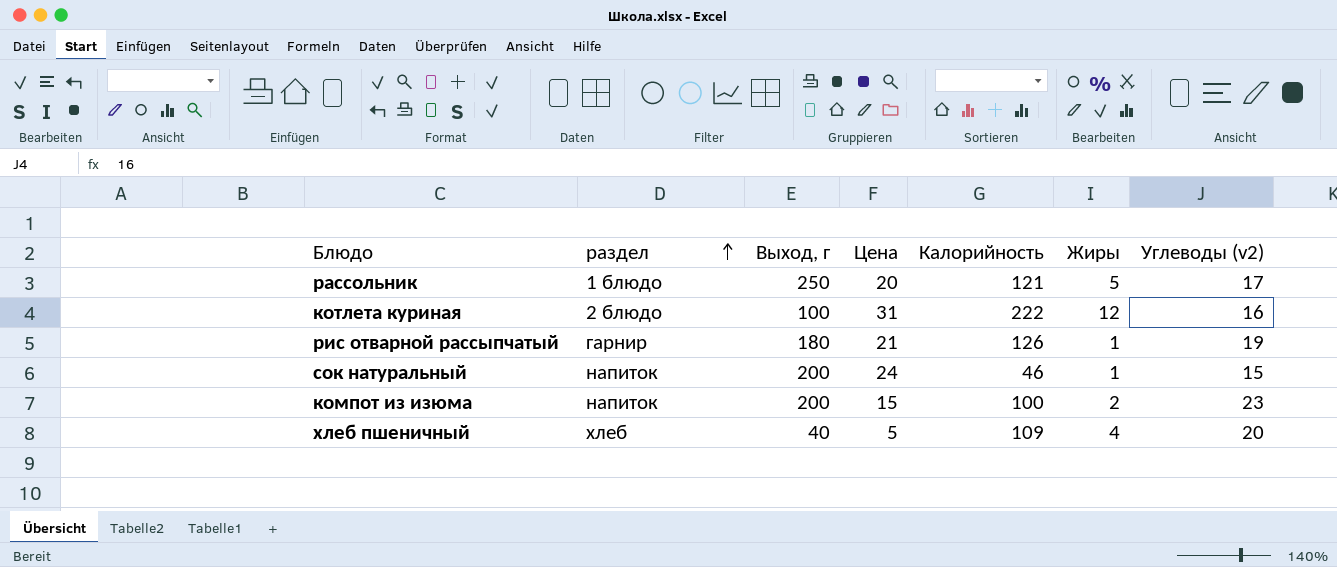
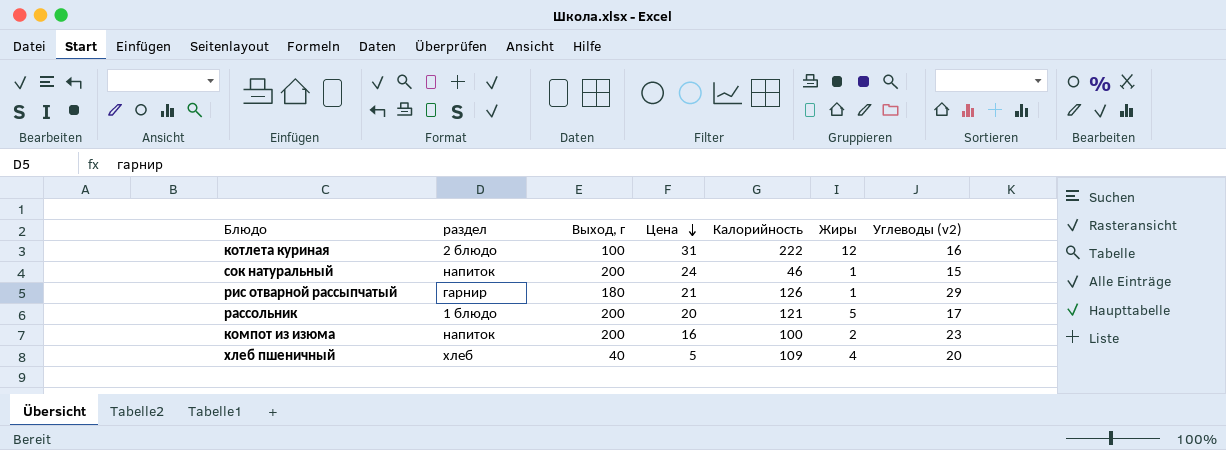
row order: раздел ascending -> Цена descending
рис отварной рассыпчатый | Углеводы (v2): 19 -> 29
рассольник | Выход, г: 250 -> 200
компот из изюма | Цена: 15 -> 16

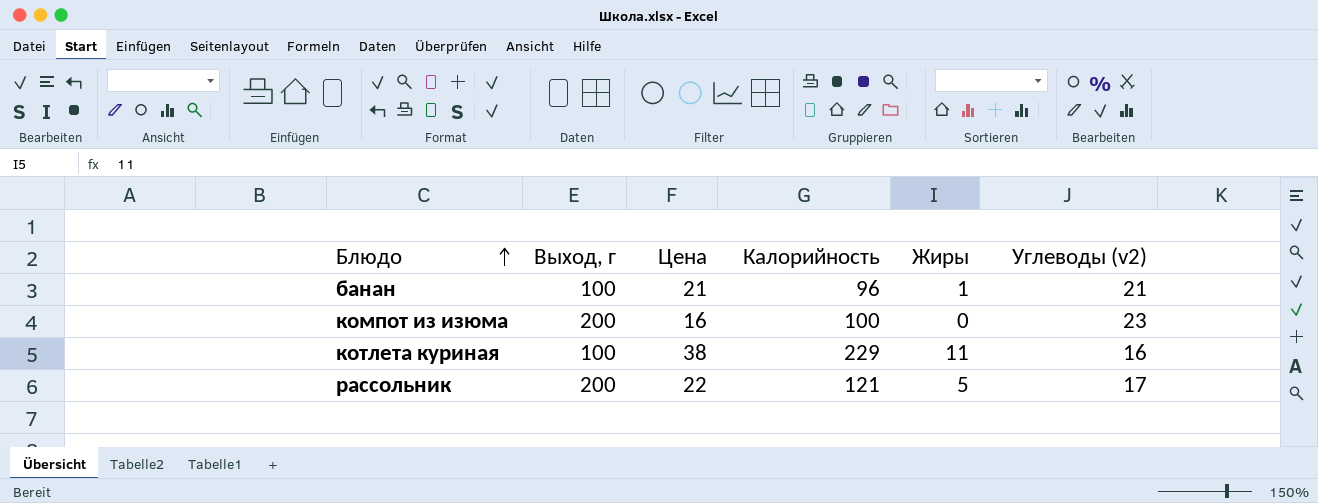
row order: Цена descending -> Блюдо ascending
column раздел | position: 2 -> none
row сок натуральный: напиток | 200 | 24 | 46 | 1 | 15 -> none
row рис отварной рассыпчатый: гарнир | 180 | 21 | 126 | 1 | 29 -> none
row хлеб пшеничный: хлеб | 40 | 5 | 109 | 4 | 20 -> none
row банан: none -> 100 | 21 | 96 | 1 | 21
компот из изюма | Жиры: 2 -> 0
котлета куриная | Цена: 31 -> 38
котлета куриная | Калорийность: 222 -> 229
котлета куриная | Жиры: 12 -> 11
рассольник | Цена: 20 -> 22

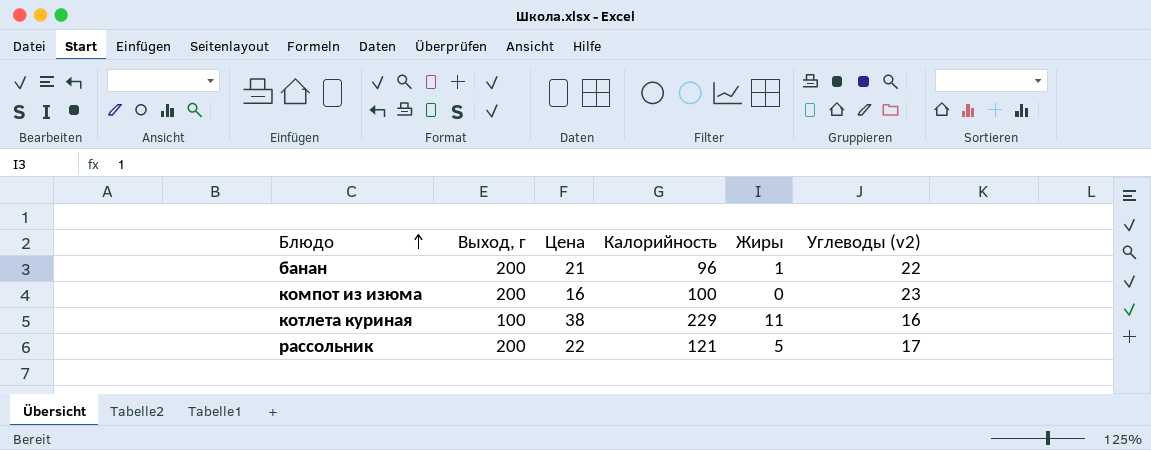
банан | Выход, г: 100 -> 200
банан | Углеводы (v2): 21 -> 22

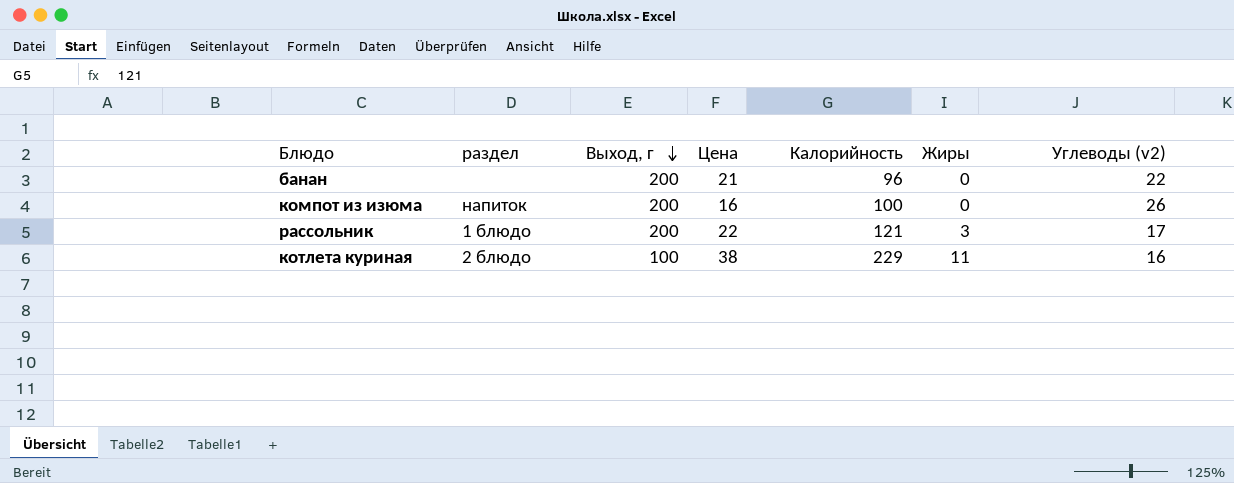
row order: Блюдо ascending -> Выход, г descending
column раздел | position: none -> 2
банан | Жиры: 1 -> 0
компот из изюма | Углеводы (v2): 23 -> 26
рассольник | Жиры: 5 -> 3

